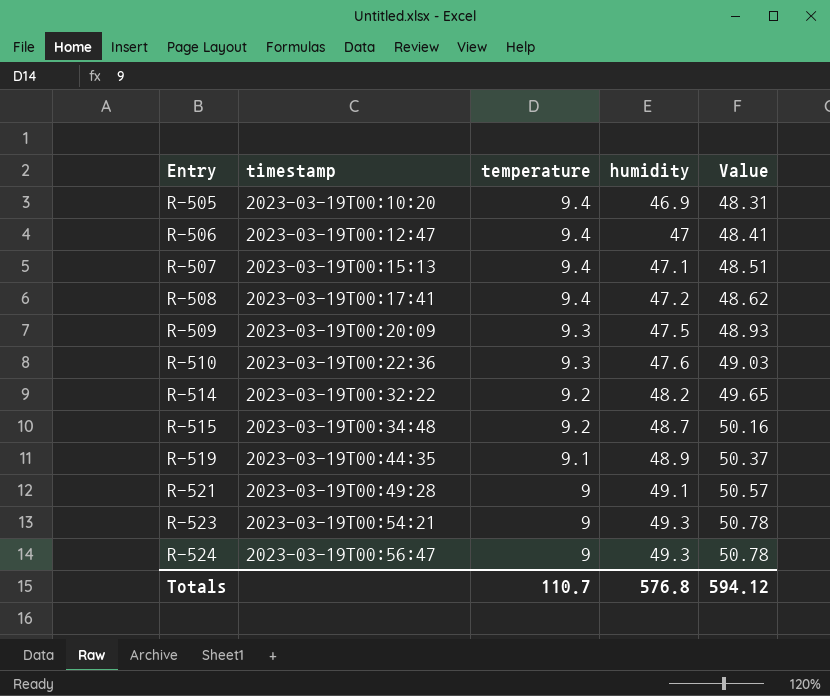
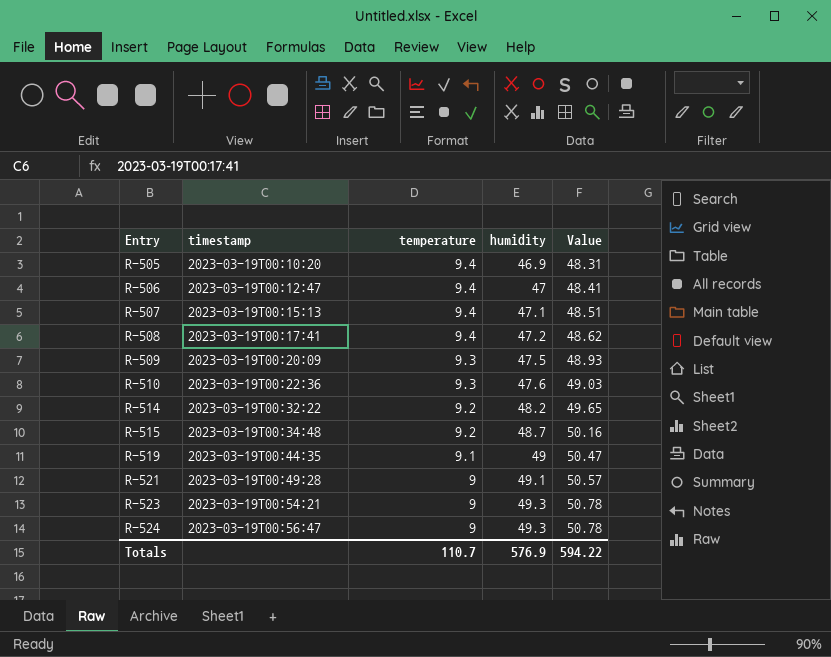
R-519 | humidity: 48.9 -> 49
R-519 | Value: 50.37 -> 50.47
Totals | humidity: 576.8 -> 576.9
Totals | Value: 594.12 -> 594.22

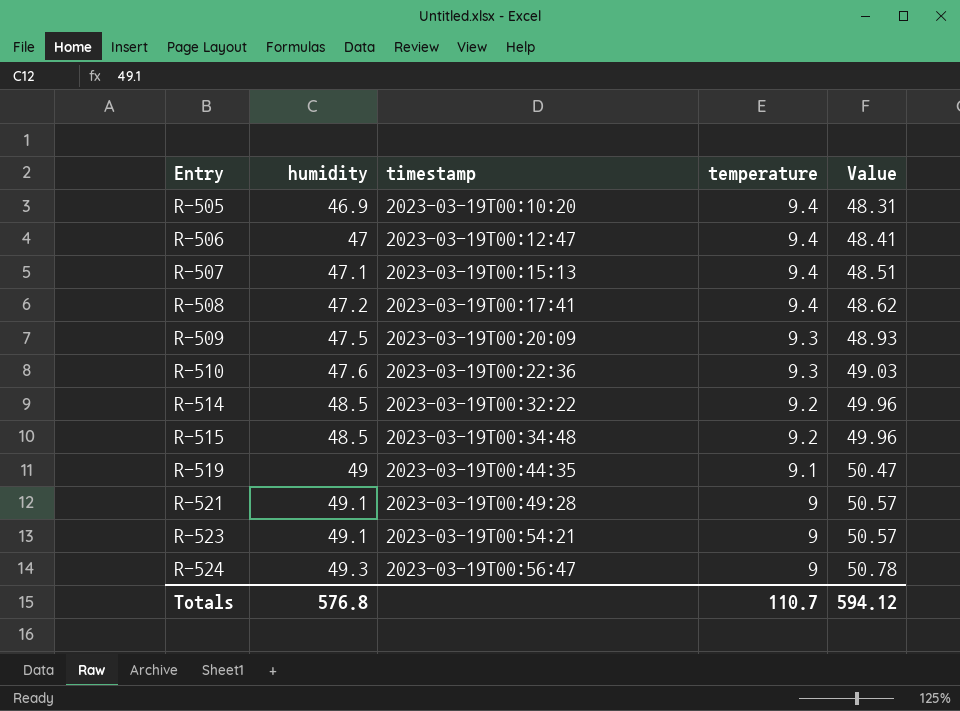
column humidity | position: 4 -> 2
R-514 | humidity: 48.2 -> 48.5
R-514 | Value: 49.65 -> 49.96
R-515 | humidity: 48.7 -> 48.5
R-515 | Value: 50.16 -> 49.96
R-523 | humidity: 49.3 -> 49.1
R-523 | Value: 50.78 -> 50.57
Totals | humidity: 576.9 -> 576.8
Totals | Value: 594.22 -> 594.12

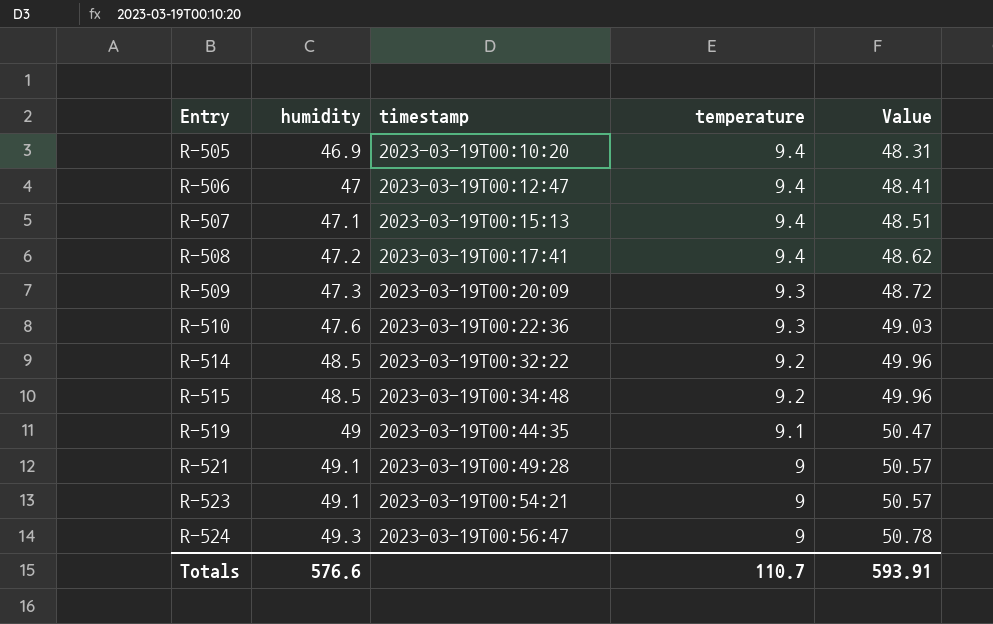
R-509 | humidity: 47.5 -> 47.3
R-509 | Value: 48.93 -> 48.72
Totals | humidity: 576.8 -> 576.6
Totals | Value: 594.12 -> 593.91

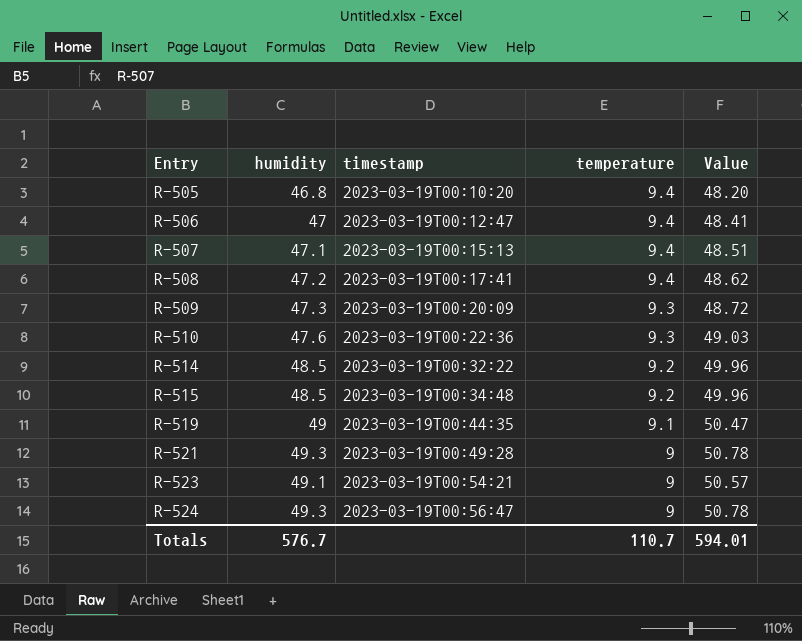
R-505 | humidity: 46.9 -> 46.8
R-505 | Value: 48.31 -> 48.20
R-521 | humidity: 49.1 -> 49.3
R-521 | Value: 50.57 -> 50.78
Totals | humidity: 576.6 -> 576.7
Totals | Value: 593.91 -> 594.01

